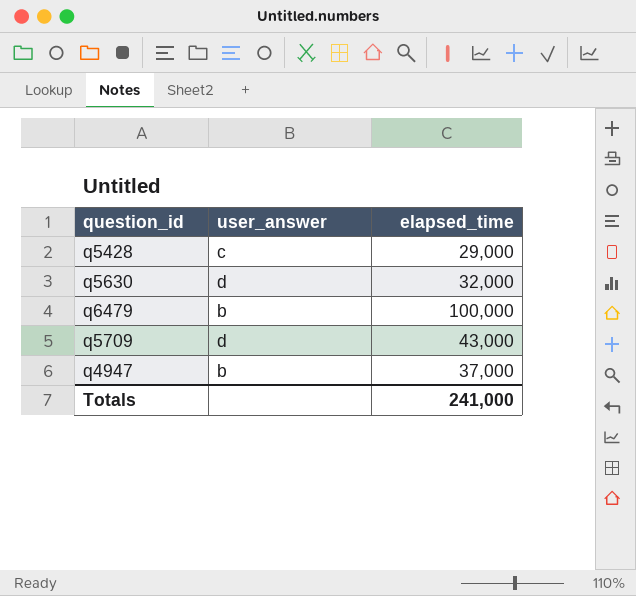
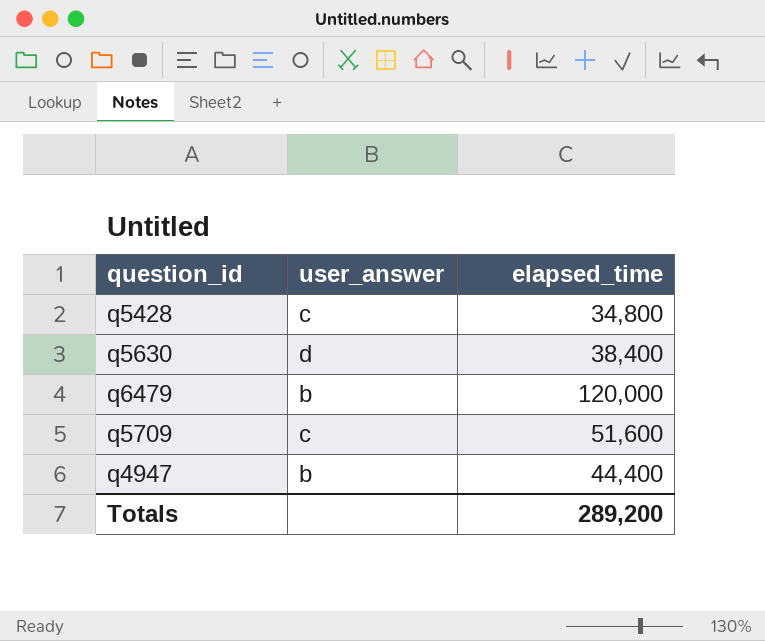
q5428 | elapsed_time: 29,000 -> 34,800
q5630 | elapsed_time: 32,000 -> 38,400
q6479 | elapsed_time: 100,000 -> 120,000
q5709 | user_answer: d -> c
q5709 | elapsed_time: 43,000 -> 51,600
q4947 | elapsed_time: 37,000 -> 44,400
Totals | elapsed_time: 241,000 -> 289,200

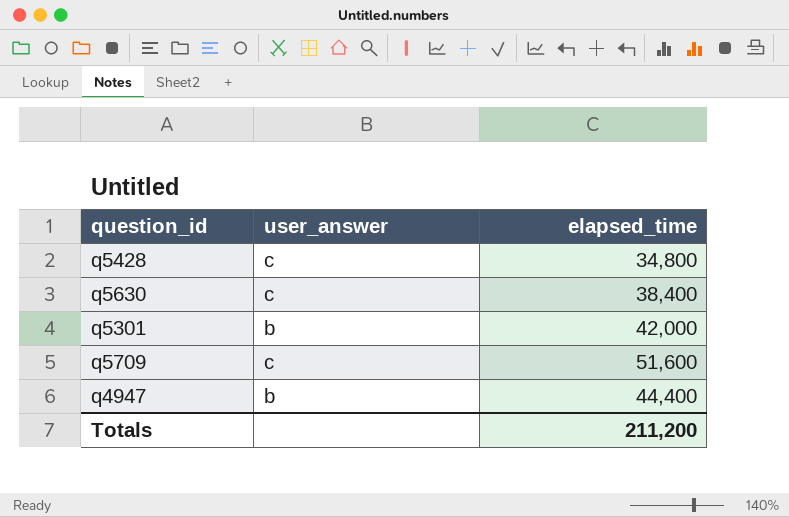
row q6479: b | 120,000 -> none
q5630 | user_answer: d -> c
row q5301: none -> b | 42,000
Totals | elapsed_time: 289,200 -> 211,200

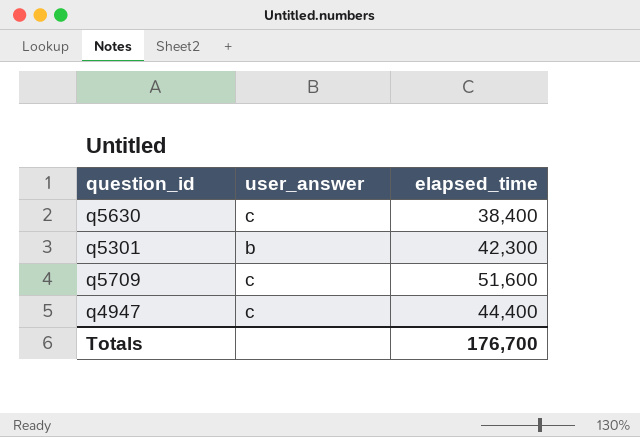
row q5428: c | 34,800 -> none
q5301 | elapsed_time: 42,000 -> 42,300
q4947 | user_answer: b -> c
Totals | elapsed_time: 211,200 -> 176,700

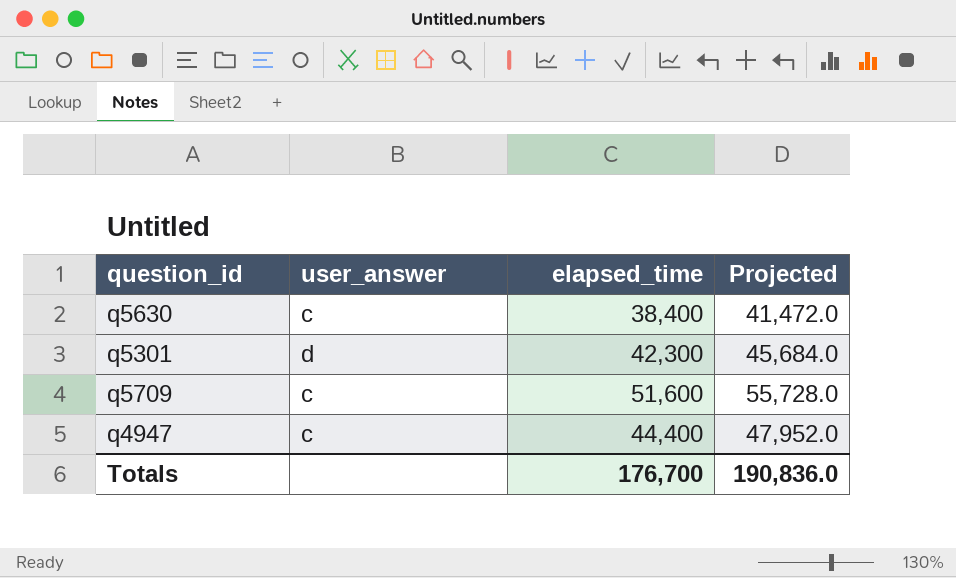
column Projected | formula: none -> [elapsed_time] * 1.08
q5301 | user_answer: b -> d

